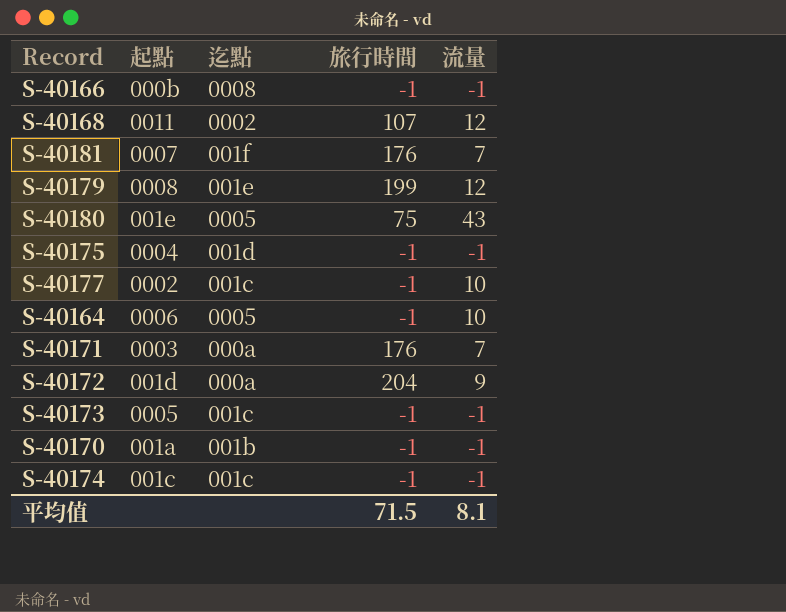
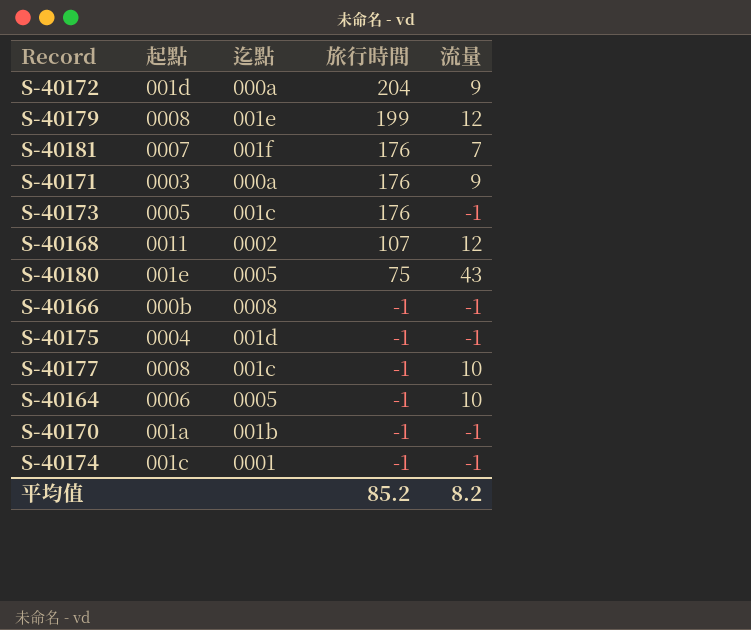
row order: none -> 旅行時間 descending
S-40171 | 流量: 7 -> 9
S-40173 | 旅行時間: -1 -> 176
S-40177 | 起點: 0002 -> 0008
S-40174 | 迄點: 001c -> 0001
平均值 | 旅行時間: 71.5 -> 85.2
平均值 | 流量: 8.1 -> 8.2

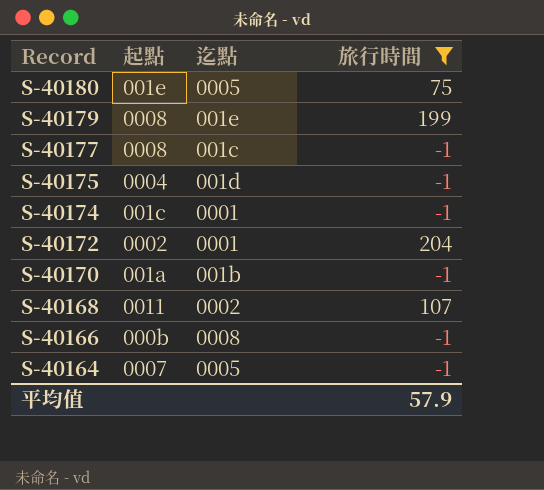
filter: none -> 旅行時間 != 176
row order: 旅行時間 descending -> Record descending
column 流量 | position: 5 -> none
S-40172 | 起點: 001d -> 0002
S-40172 | 迄點: 000a -> 0001
S-40164 | 起點: 0006 -> 0007
平均值 | 旅行時間: 85.2 -> 57.9

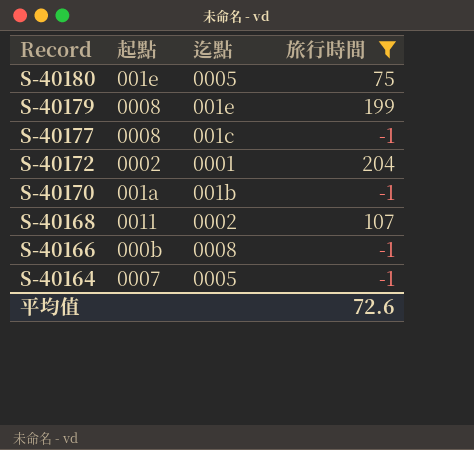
row S-40175: 0004 | 001d | -1 -> none
row S-40174: 001c | 0001 | -1 -> none
平均值 | 旅行時間: 57.9 -> 72.6

